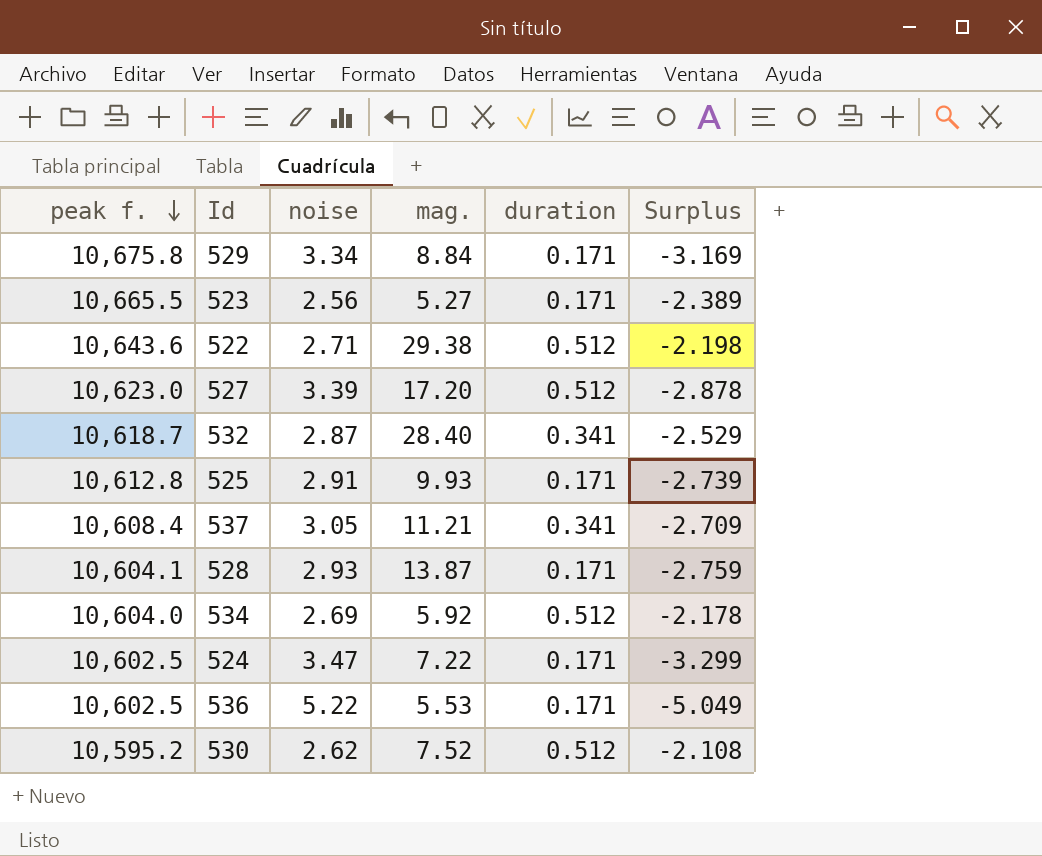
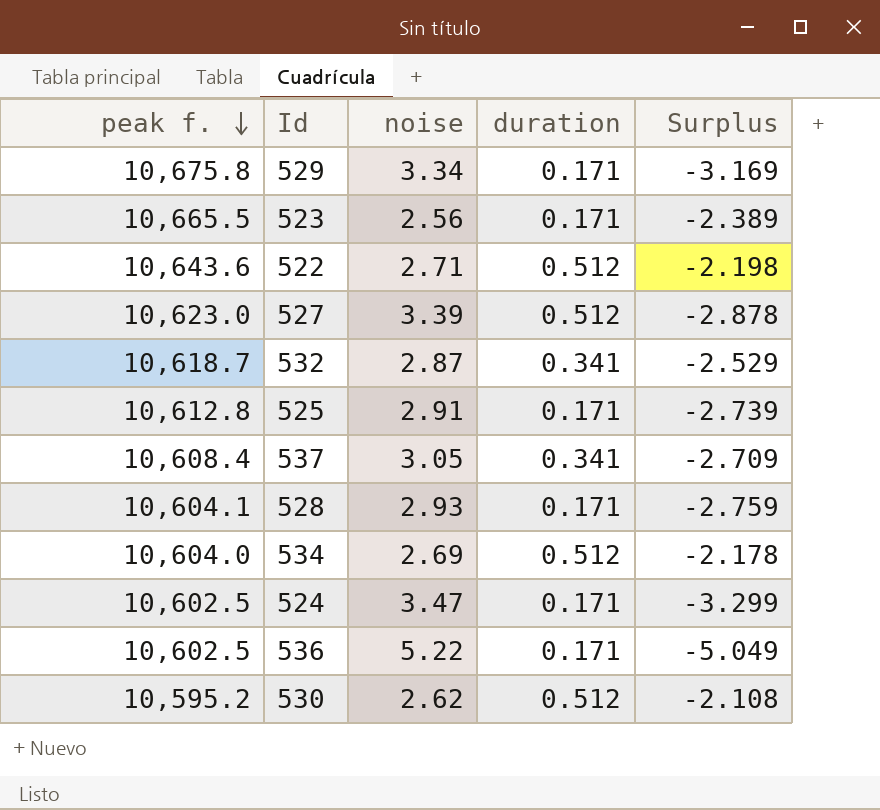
column mag. | position: 4 -> none

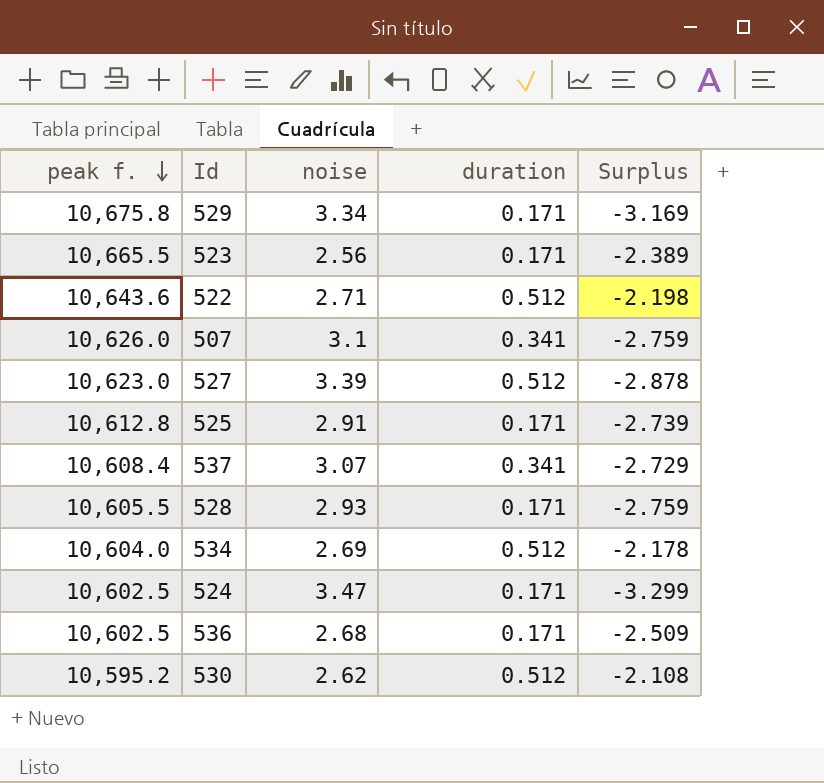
row 532: 10,618.7 | 2.87 | 0.341 | -2.529 -> none
row 507: none -> 10,626.0 | 3.1 | 0.341 | -2.759
537 | noise: 3.05 -> 3.07
537 | Surplus: -2.709 -> -2.729
528 | peak f.: 10,604.1 -> 10,605.5
536 | noise: 5.22 -> 2.68
536 | Surplus: -5.049 -> -2.509

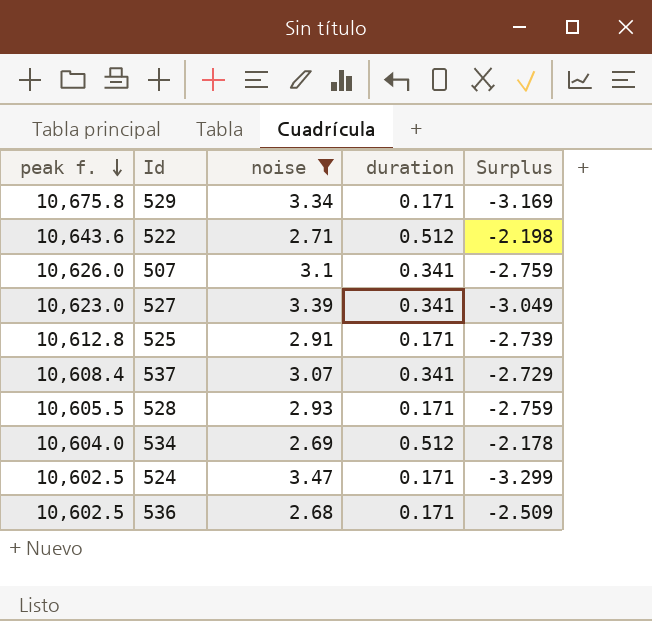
filter: none -> noise >= 2.68
527 | duration: 0.512 -> 0.341
527 | Surplus: -2.878 -> -3.049

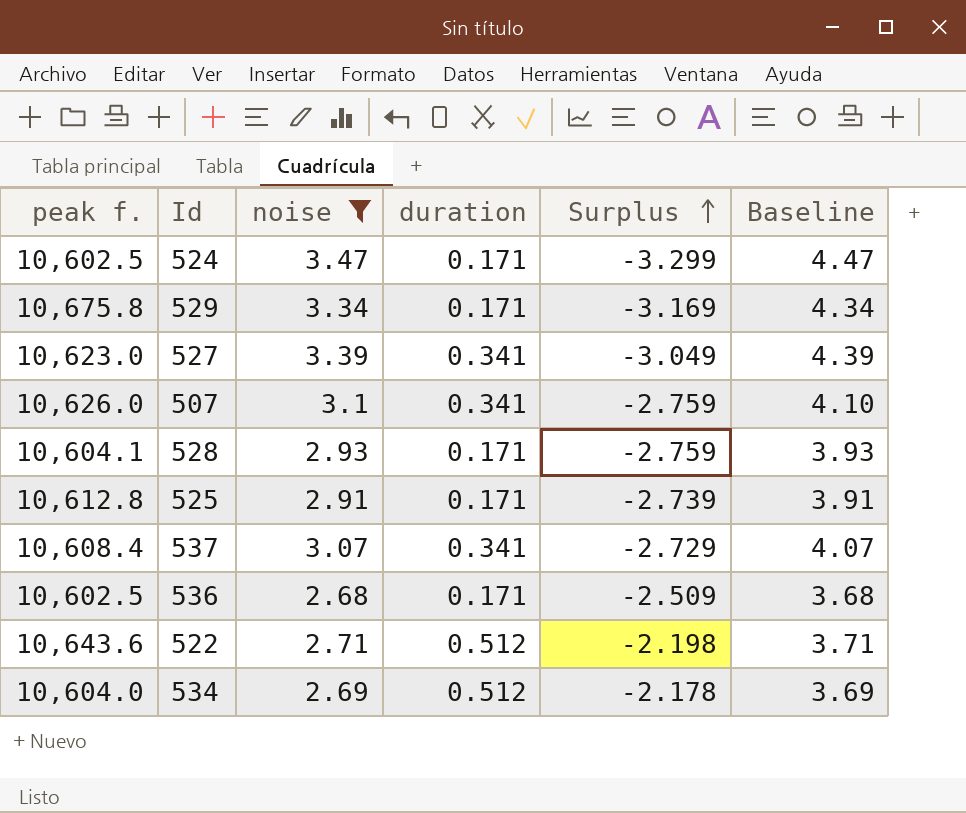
row order: peak f. descending -> Surplus ascending
column Baseline | formula: none -> [noise] + 1
528 | peak f.: 10,605.5 -> 10,604.1

